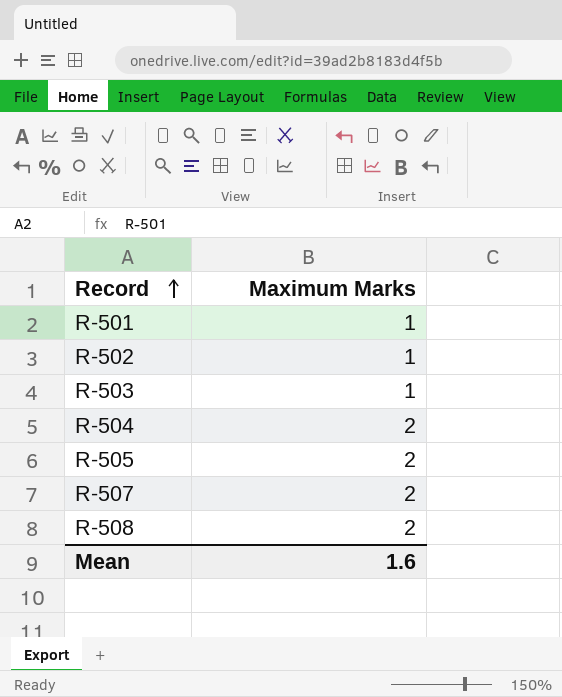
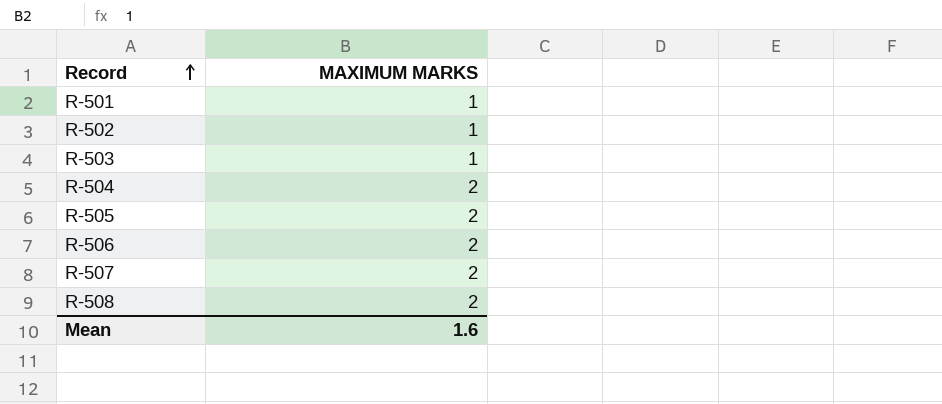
column name: Maximum Marks -> MAXIMUM MARKS
row R-506: none -> 2

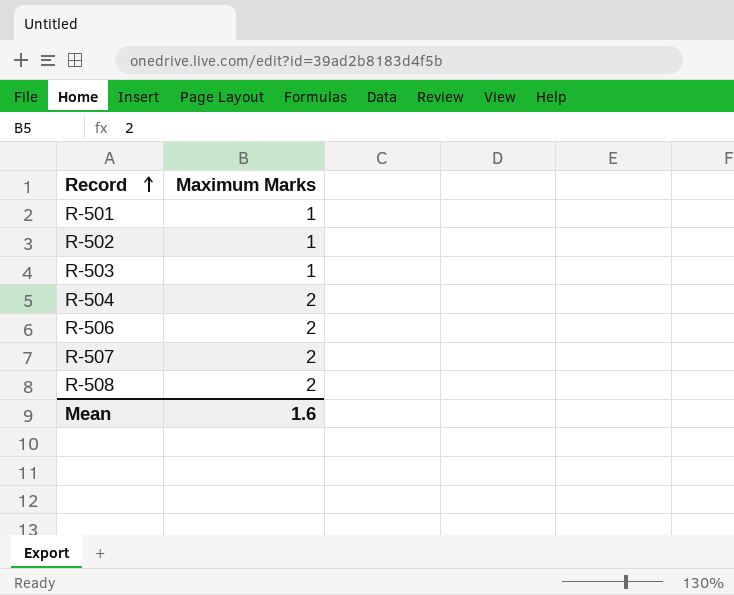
column name: MAXIMUM MARKS -> Maximum Marks
row R-505: 2 -> none

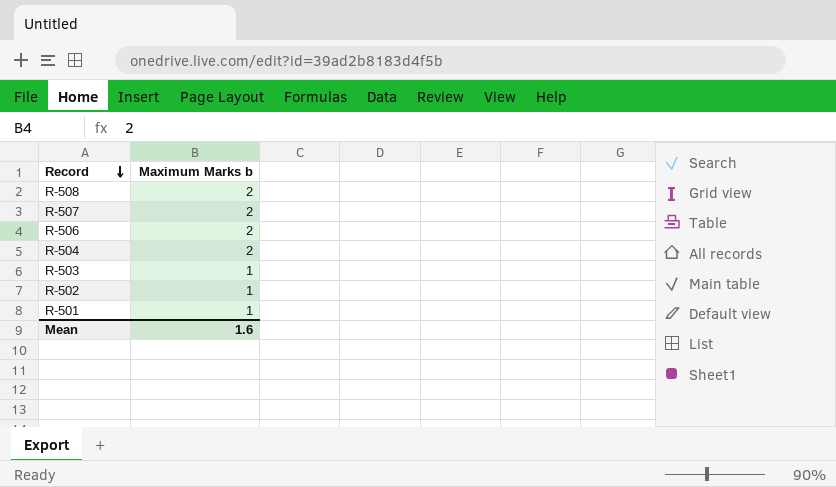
row order: Record ascending -> Record descending
column name: Maximum Marks -> Maximum Marks b

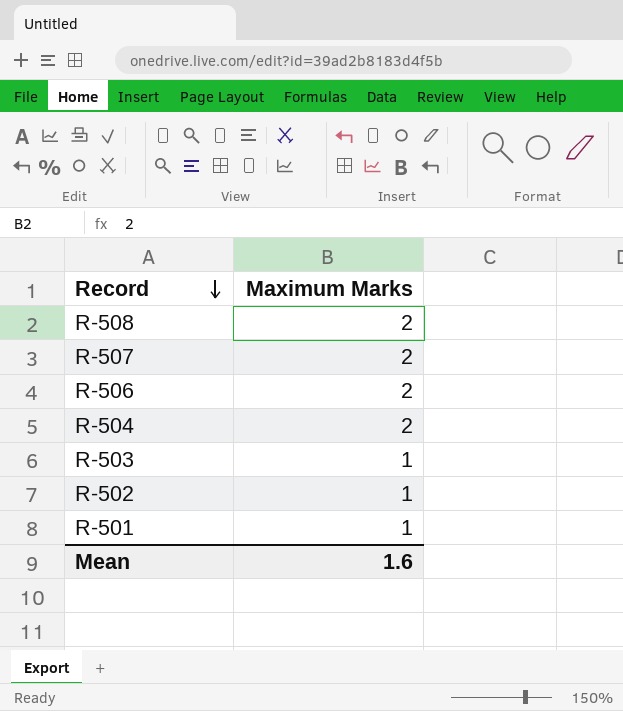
column name: Maximum Marks b -> Maximum Marks

